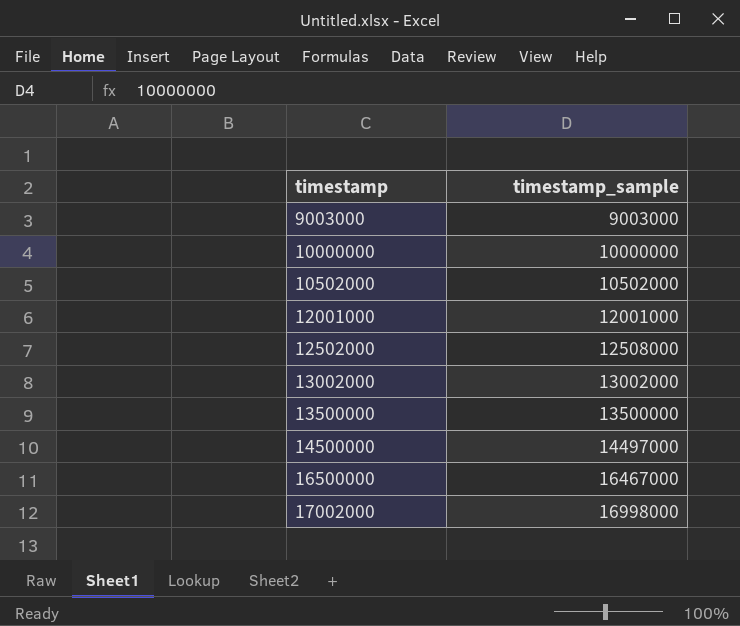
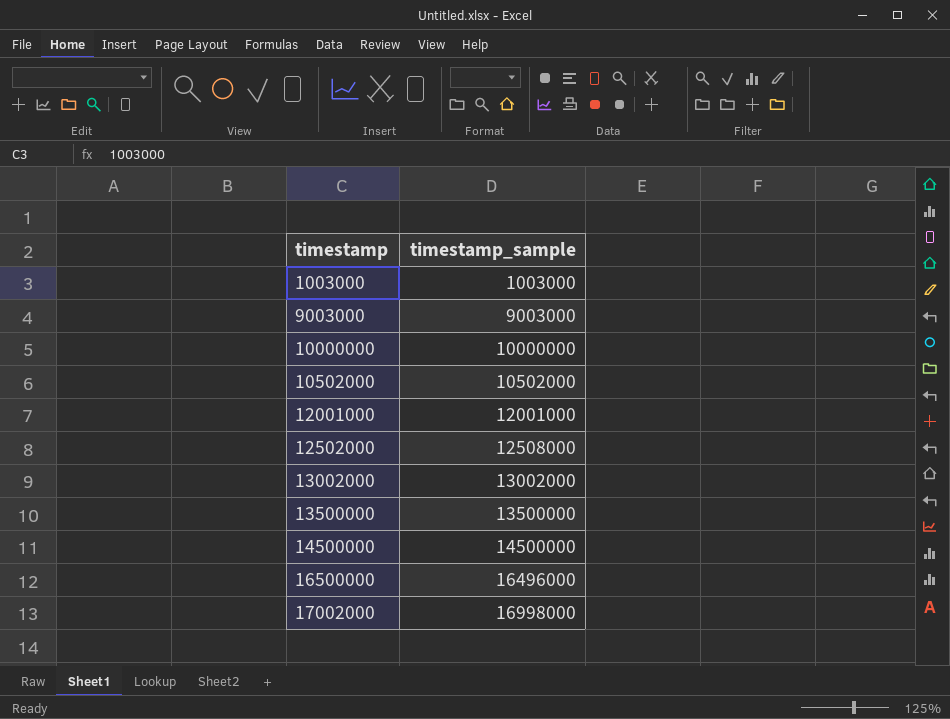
row 1003000: none -> 1003000
14500000 | timestamp_sample: 14497000 -> 14500000
16500000 | timestamp_sample: 16467000 -> 16496000

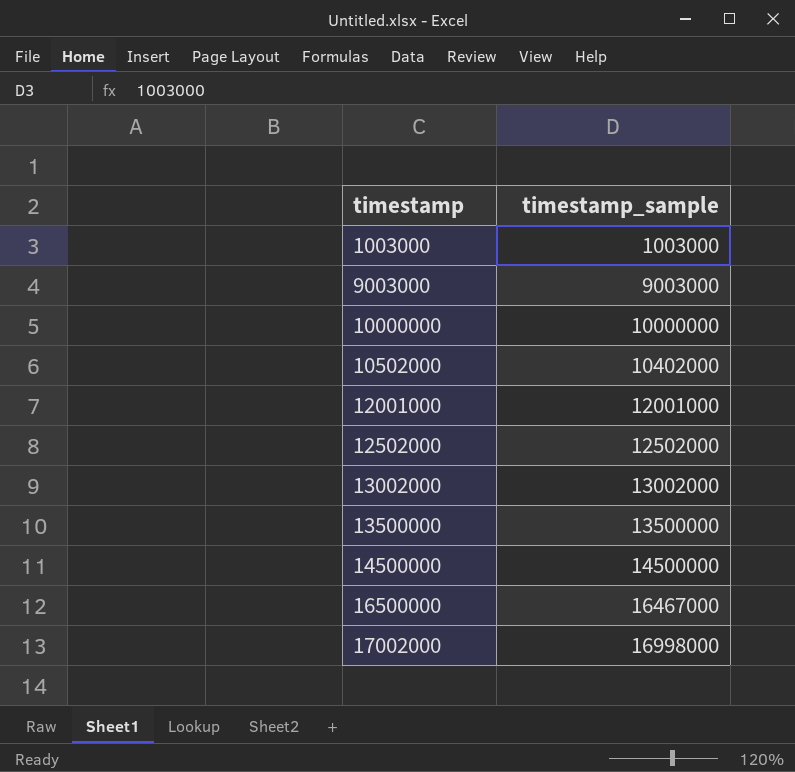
10502000 | timestamp_sample: 10502000 -> 10402000
12502000 | timestamp_sample: 12508000 -> 12502000
16500000 | timestamp_sample: 16496000 -> 16467000

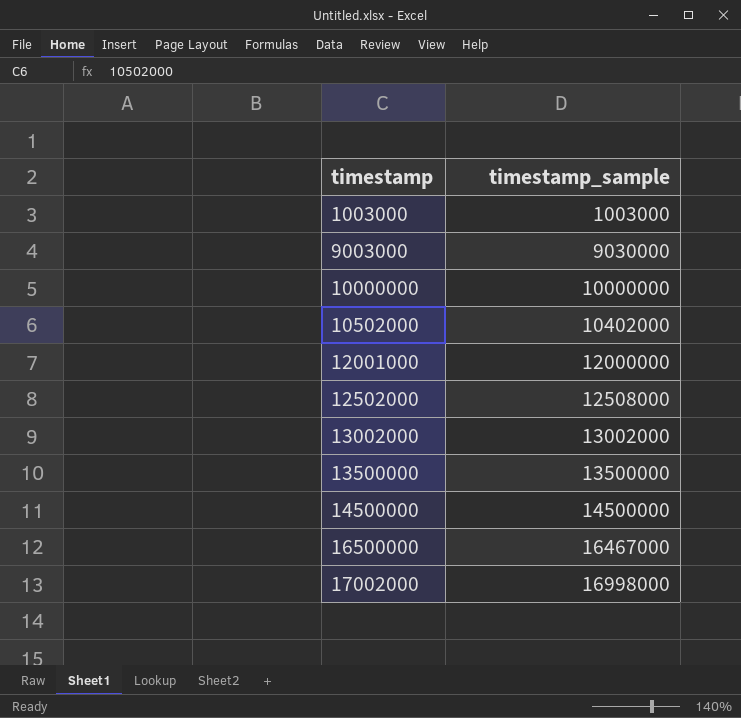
9003000 | timestamp_sample: 9003000 -> 9030000
12001000 | timestamp_sample: 12001000 -> 12000000
12502000 | timestamp_sample: 12502000 -> 12508000

